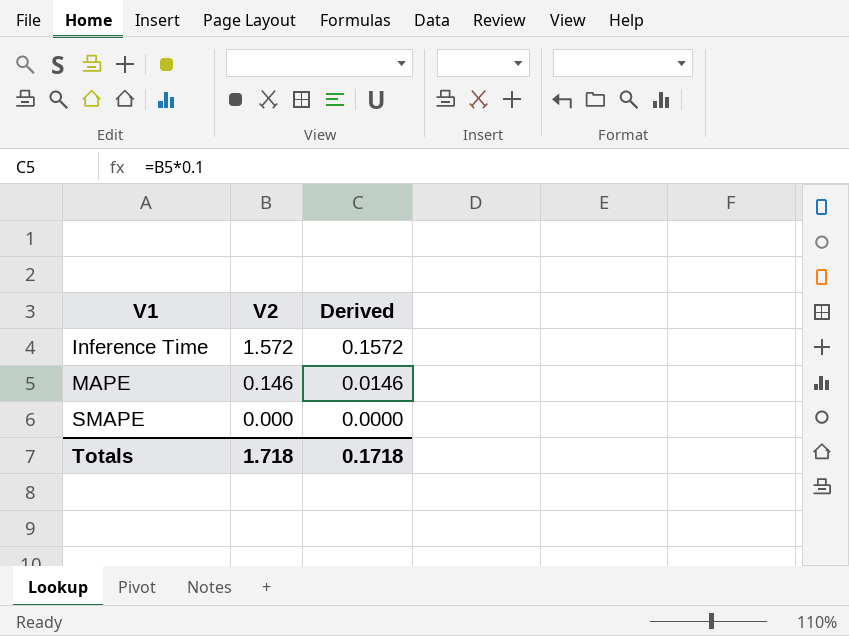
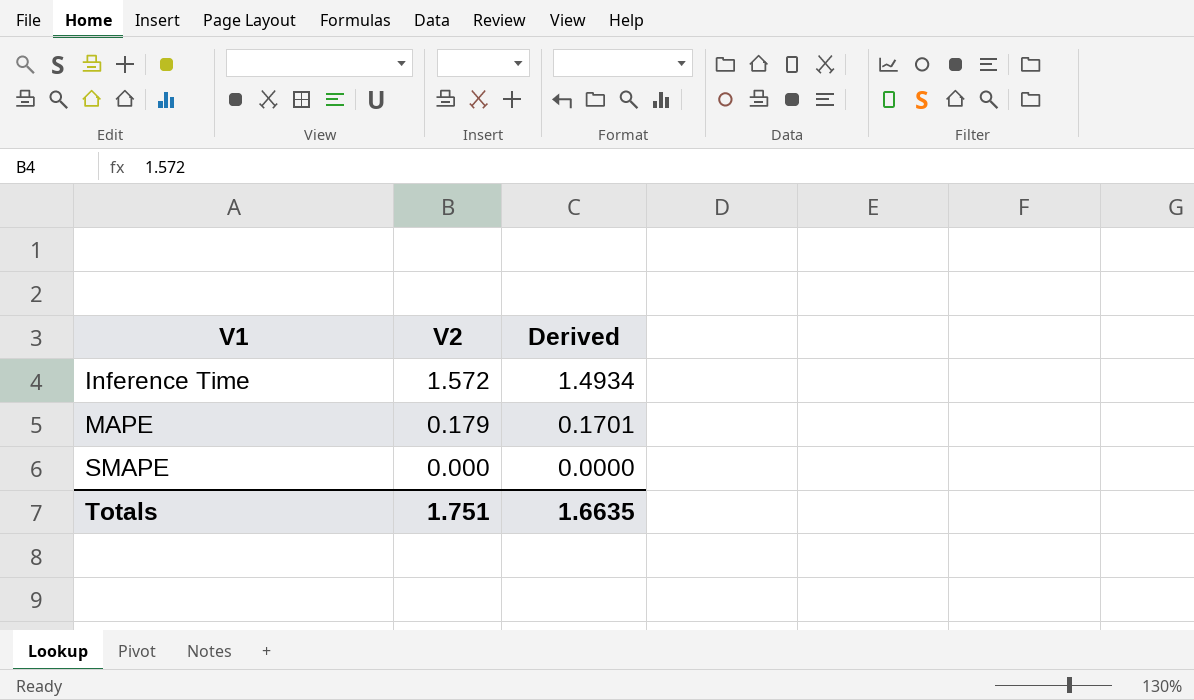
column Derived | formula: [V2] * 0.1 -> [V2] * 0.95
MAPE | V2: 0.146 -> 0.179
Totals | V2: 1.718 -> 1.751
Totals | Derived: 0.1718 -> 1.6635

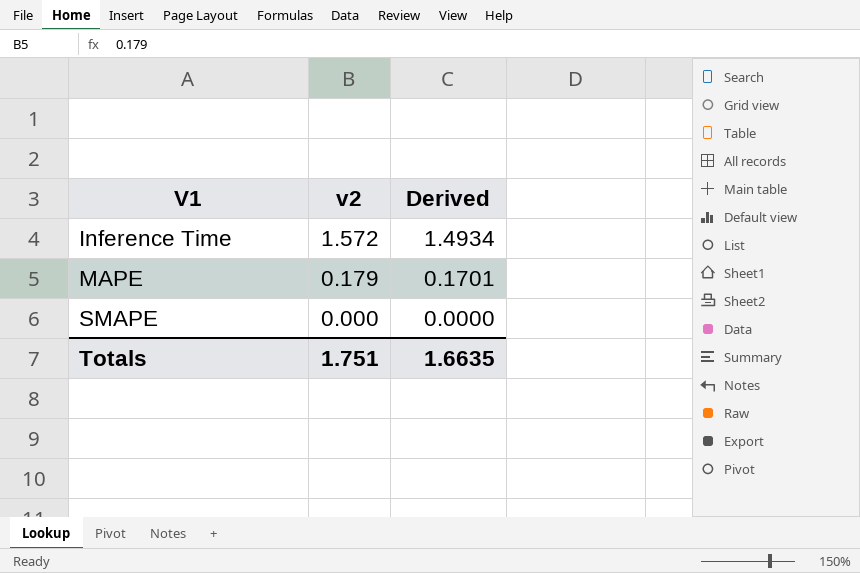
column name: V2 -> v2

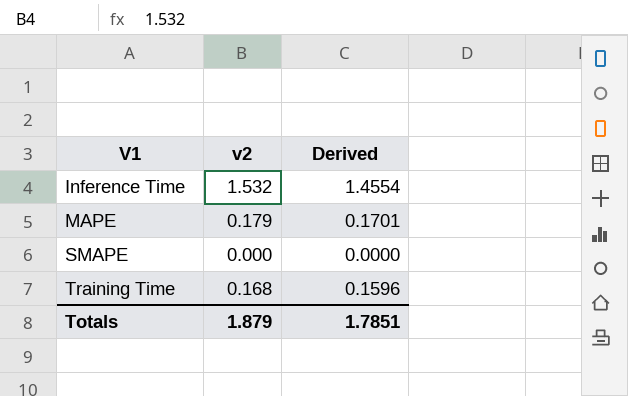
Inference Time | v2: 1.572 -> 1.532
Inference Time | Derived: 1.4934 -> 1.4554
row Training Time: none -> 0.168 | 0.1596
Totals | v2: 1.751 -> 1.879
Totals | Derived: 1.6635 -> 1.7851

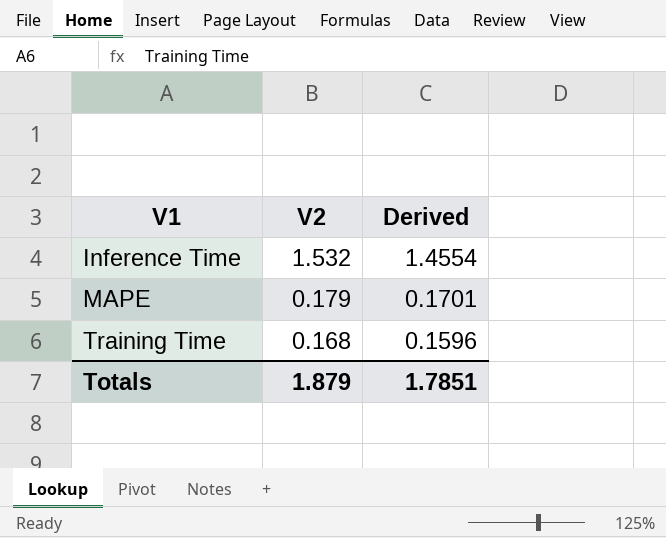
column name: v2 -> V2
row SMAPE: 0.000 | 0.0000 -> none

